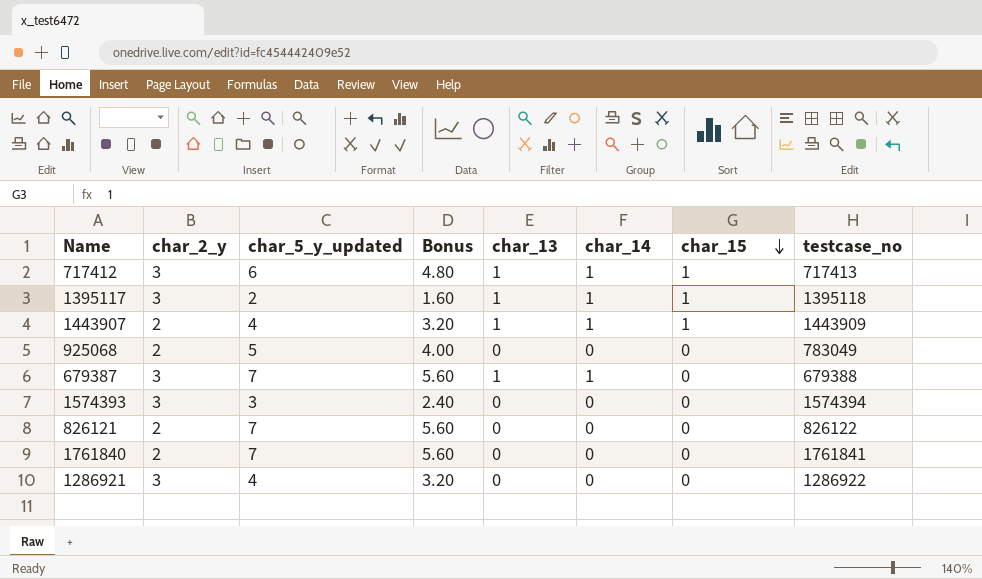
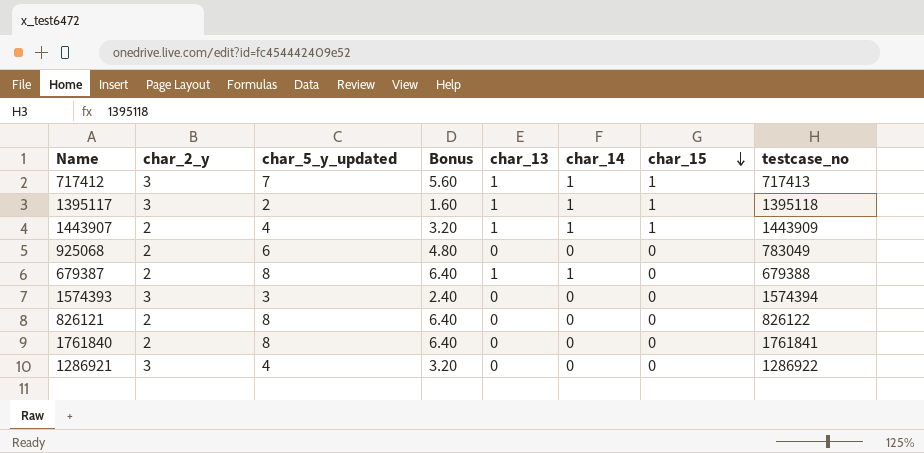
717412 | char_5_y_updated: 6 -> 7
717412 | Bonus: 4.80 -> 5.60
925068 | char_5_y_updated: 5 -> 6
925068 | Bonus: 4.00 -> 4.80
679387 | char_2_y: 3 -> 2
679387 | char_5_y_updated: 7 -> 8
679387 | Bonus: 5.60 -> 6.40
826121 | char_5_y_updated: 7 -> 8
826121 | Bonus: 5.60 -> 6.40
1761840 | char_5_y_updated: 7 -> 8
1761840 | Bonus: 5.60 -> 6.40

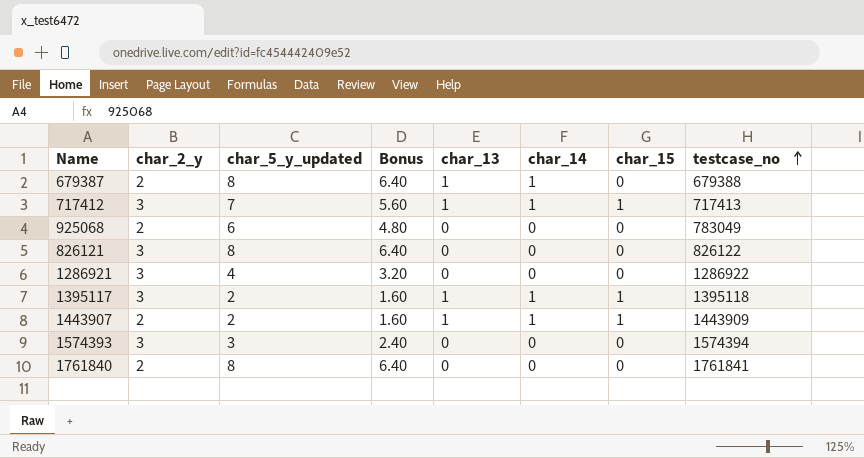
row order: char_15 descending -> testcase_no ascending
826121 | char_2_y: 2 -> 3
1443907 | char_5_y_updated: 4 -> 2
1443907 | Bonus: 3.20 -> 1.60

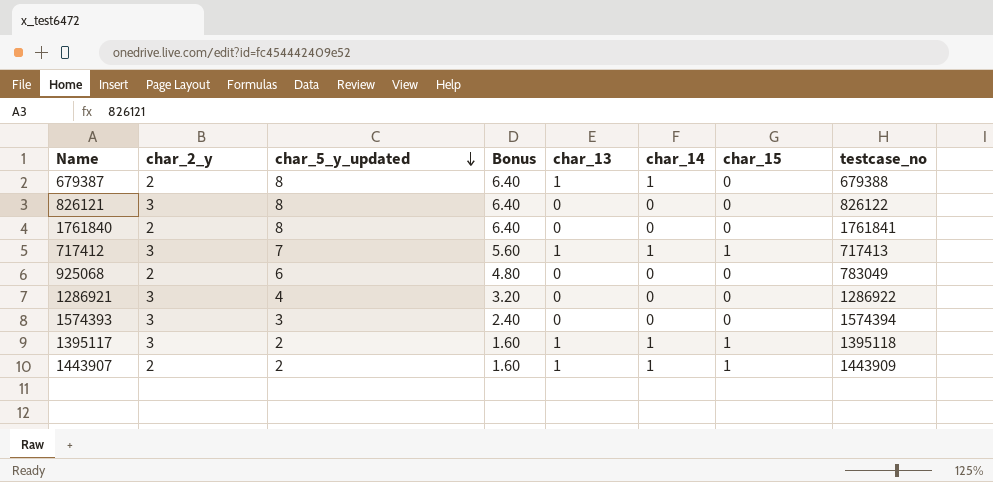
row order: testcase_no ascending -> char_5_y_updated descending

